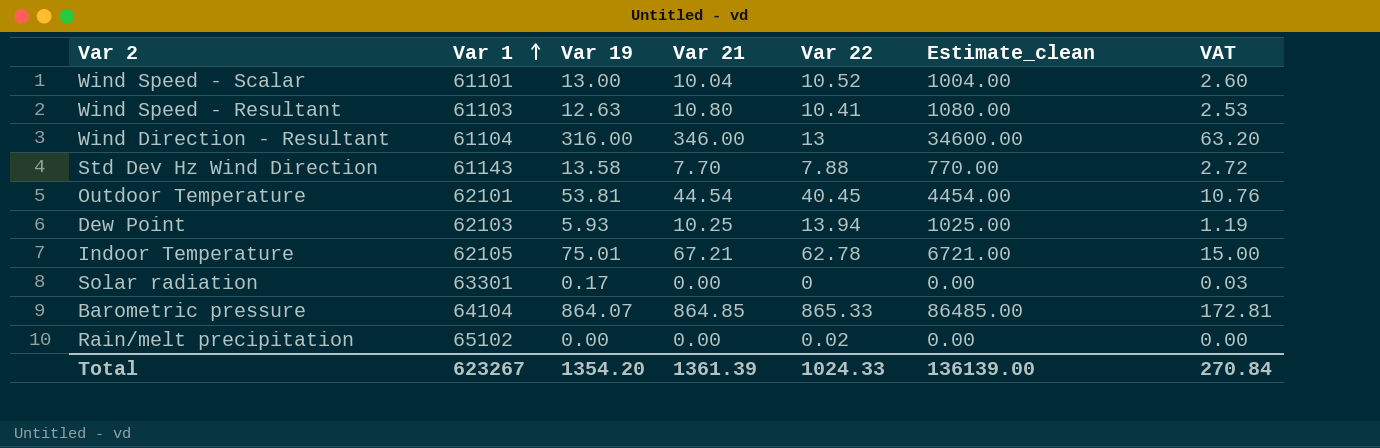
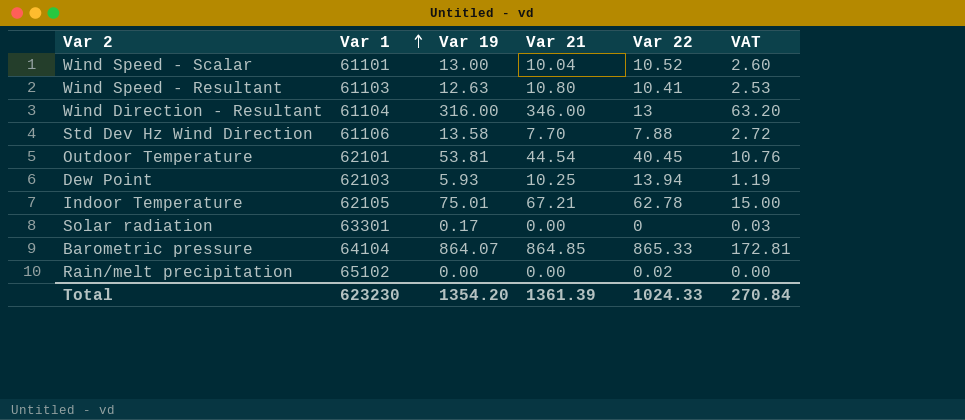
column Estimate_clean | formula: [Var 21] * 100 -> none
Std Dev Hz Wind Direction | Var 1: 61143 -> 61106
Total | Var 1: 623267 -> 623230

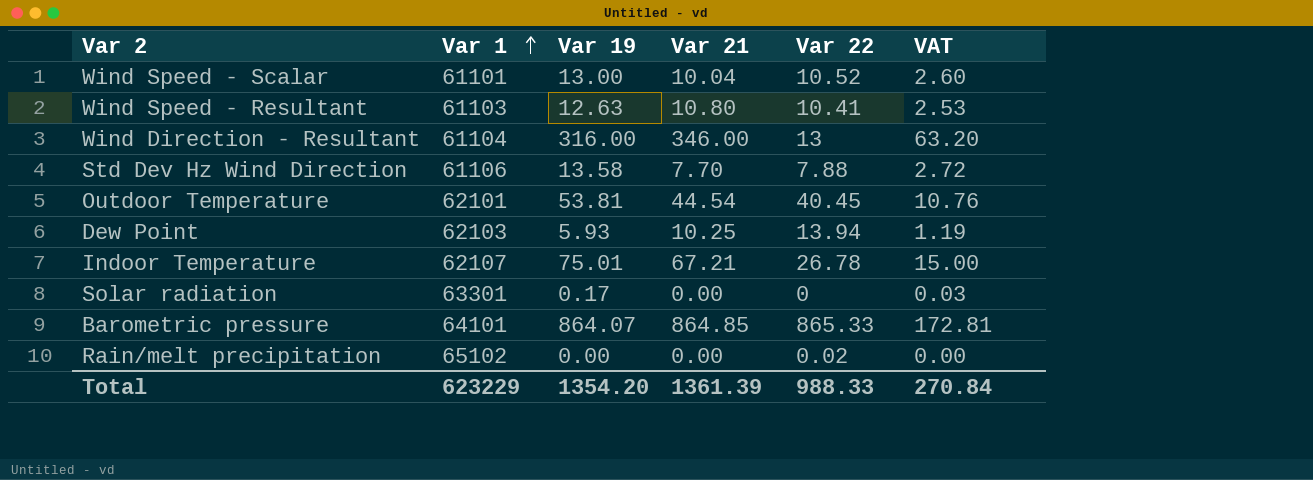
Indoor Temperature | Var 1: 62105 -> 62107
Indoor Temperature | Var 22: 62.78 -> 26.78
Barometric pressure | Var 1: 64104 -> 64101
Total | Var 1: 623230 -> 623229
Total | Var 22: 1024.33 -> 988.33

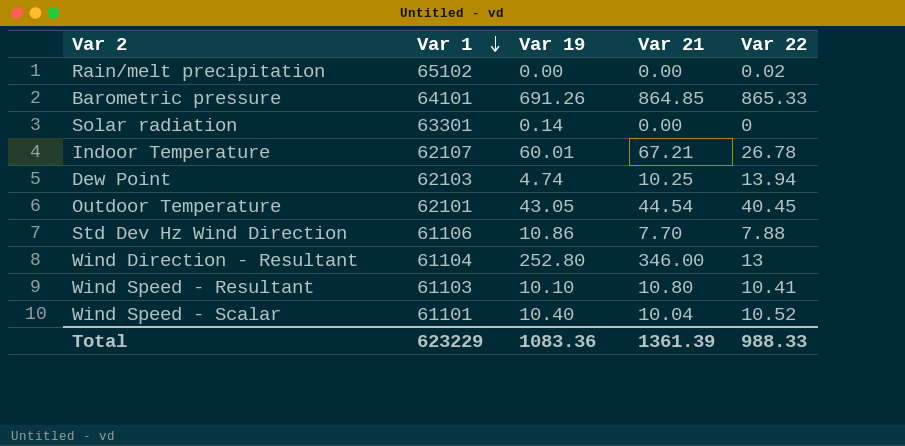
row order: Var 1 ascending -> Var 1 descending
column VAT | formula: [Var 19] * 0.2 -> none
Barometric pressure | Var 19: 864.07 -> 691.26
Solar radiation | Var 19: 0.17 -> 0.14
Indoor Temperature | Var 19: 75.01 -> 60.01
Dew Point | Var 19: 5.93 -> 4.74
Outdoor Temperature | Var 19: 53.81 -> 43.05
Std Dev Hz Wind Direction | Var 19: 13.58 -> 10.86
Wind Direction - Resultant | Var 19: 316.00 -> 252.80
Wind Speed - Resultant | Var 19: 12.63 -> 10.10
Wind Speed - Scalar | Var 19: 13.00 -> 10.40
Total | Var 19: 1354.20 -> 1083.36

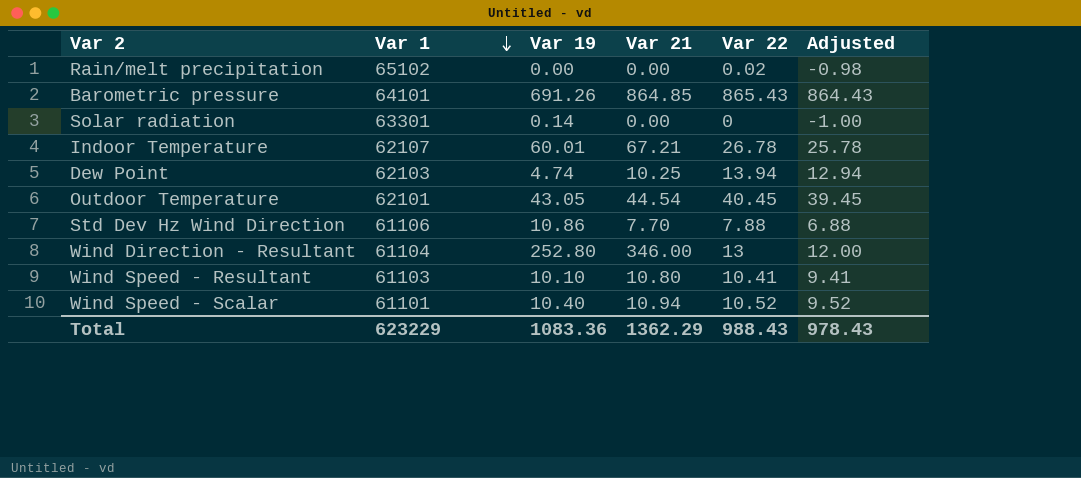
column Adjusted | formula: none -> [Var 22] - 1
Barometric pressure | Var 22: 865.33 -> 865.43
Wind Speed - Scalar | Var 21: 10.04 -> 10.94
Total | Var 21: 1361.39 -> 1362.29
Total | Var 22: 988.33 -> 988.43

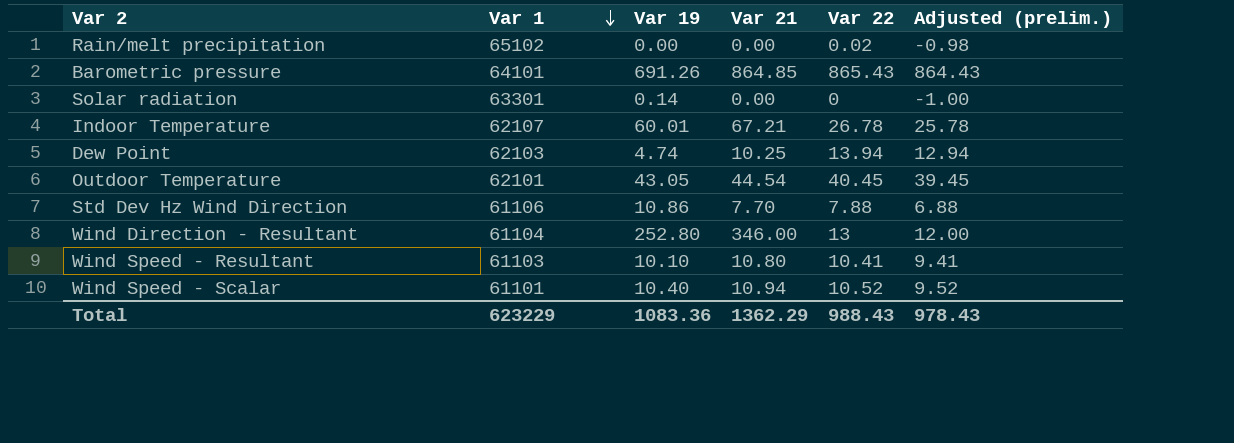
column name: Adjusted -> Adjusted (prelim.)

